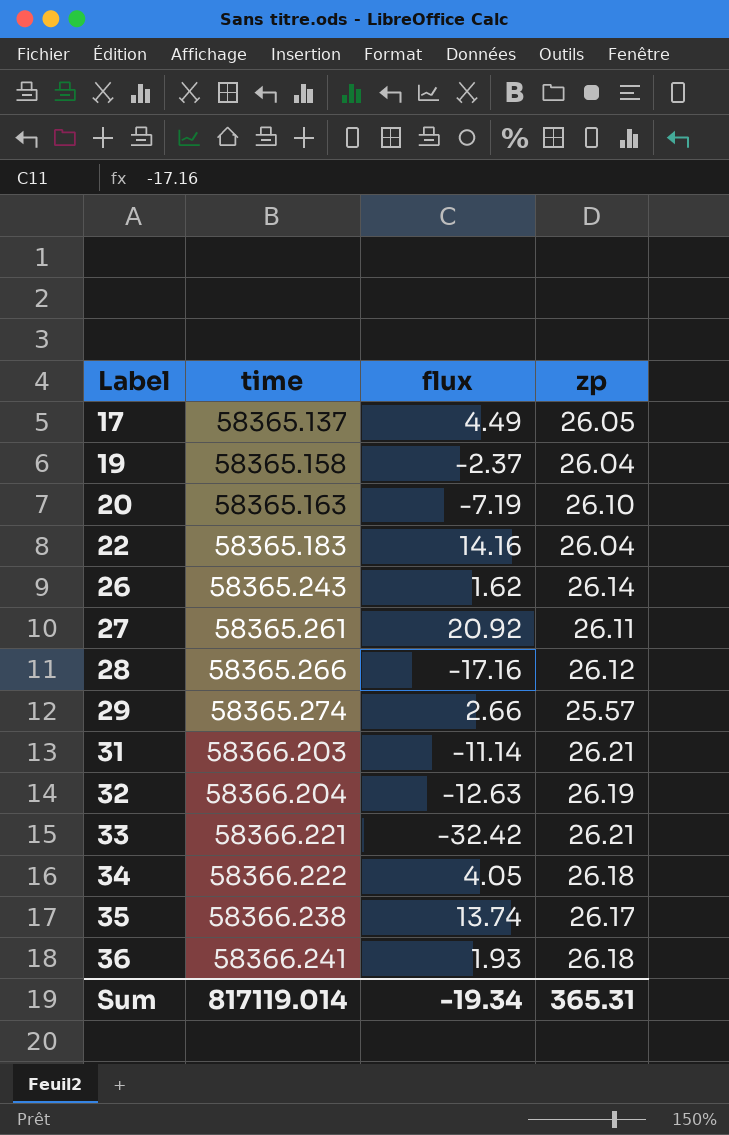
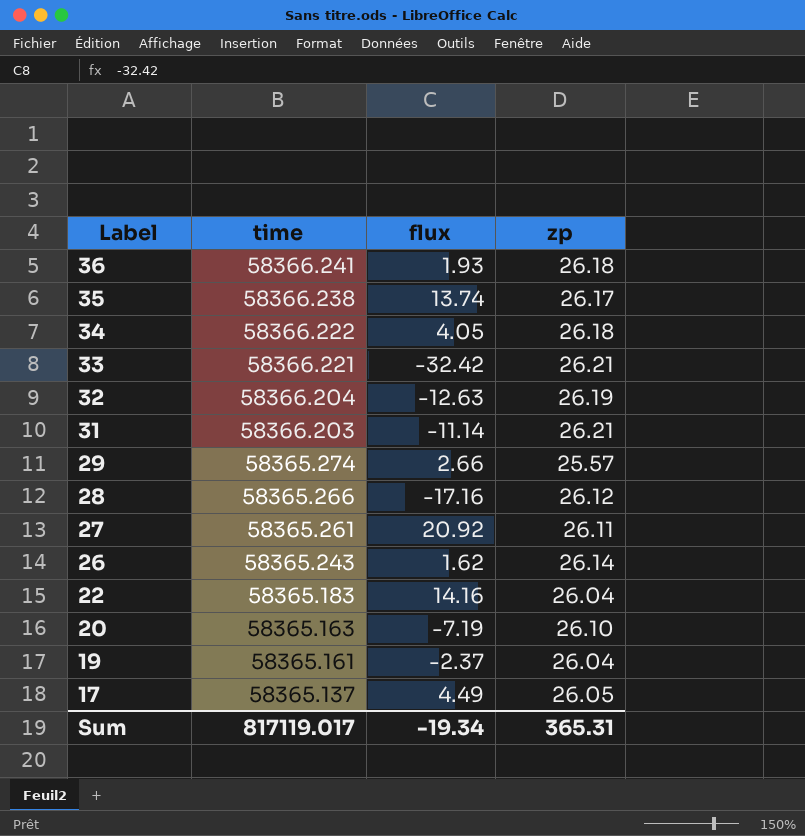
row order: Label ascending -> Label descending
19 | time: 58365.158 -> 58365.161
Sum | time: 817119.014 -> 817119.017

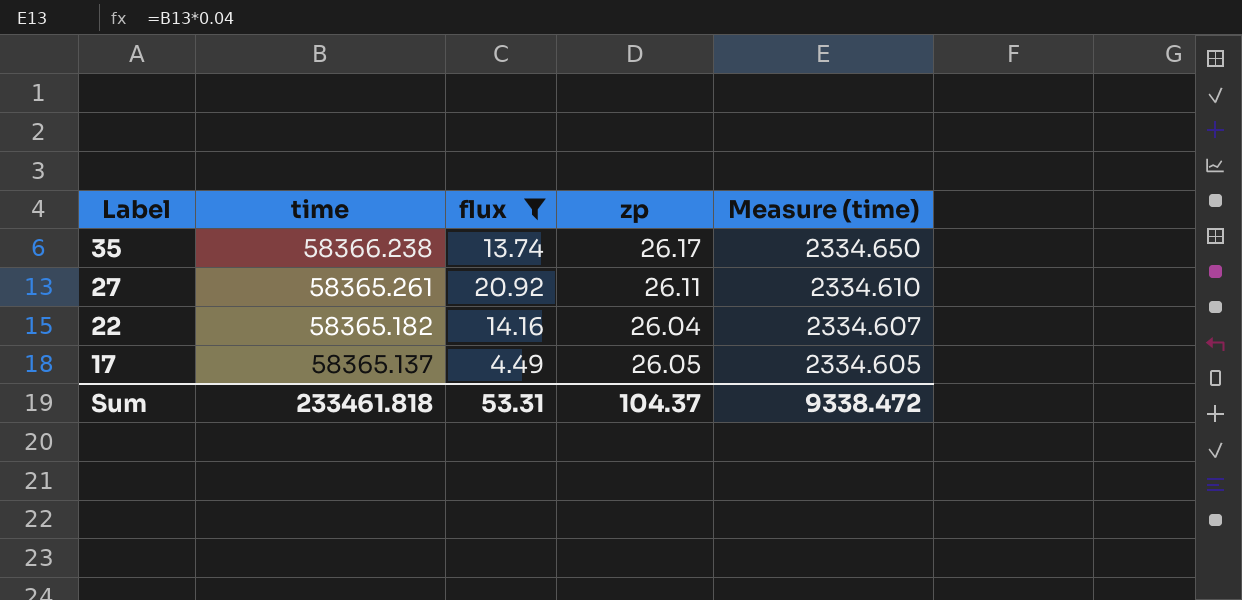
filter: none -> flux >= 4.49
column Measure (time) | formula: none -> [time] * 0.04
22 | time: 58365.183 -> 58365.182
Sum | time: 817119.017 -> 233461.818
Sum | flux: -19.34 -> 53.31
Sum | zp: 365.31 -> 104.37

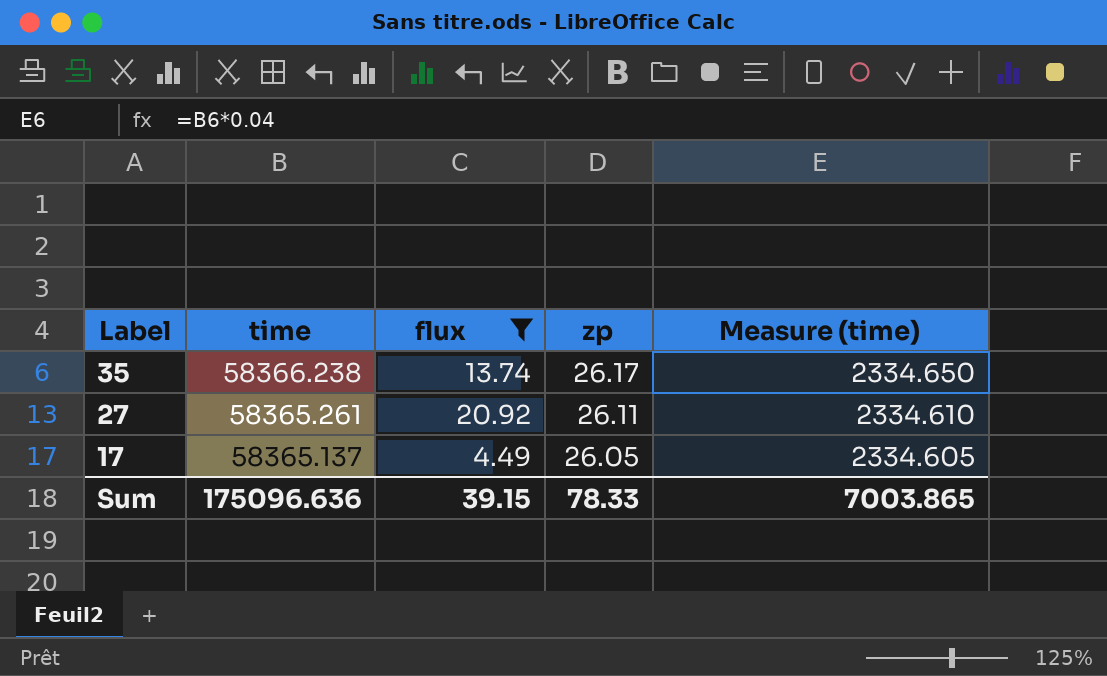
row 22: 58365.182 | 14.16 | 26.04 | 2334.607 -> none
Sum | time: 233461.818 -> 175096.636
Sum | flux: 53.31 -> 39.15
Sum | zp: 104.37 -> 78.33
Sum | Measure (time): 9338.472 -> 7003.865

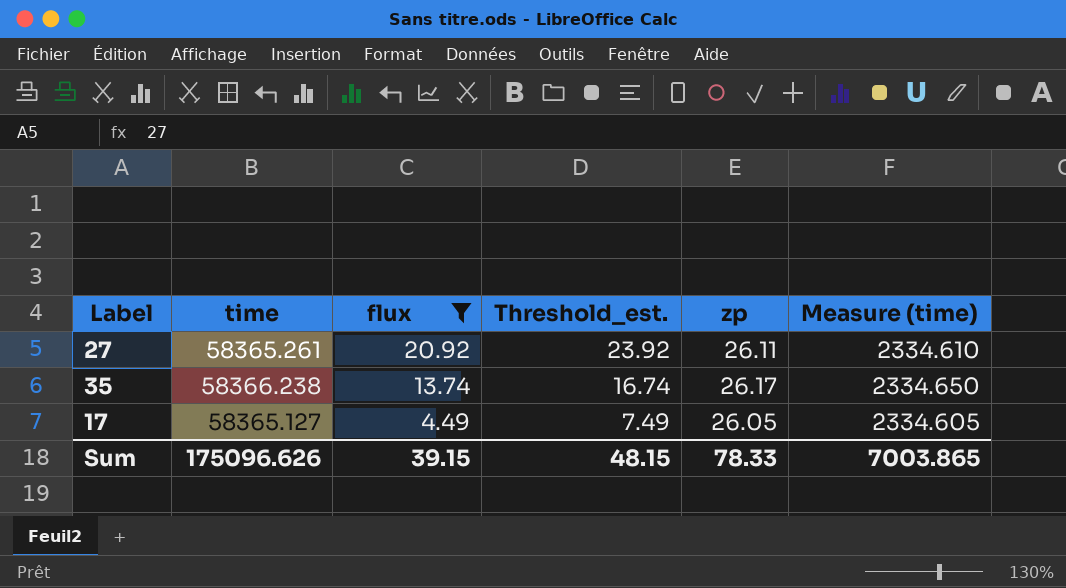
row order: Label descending -> flux descending
column Threshold_est. | formula: none -> [flux] + 3
17 | time: 58365.137 -> 58365.127
Sum | time: 175096.636 -> 175096.626

